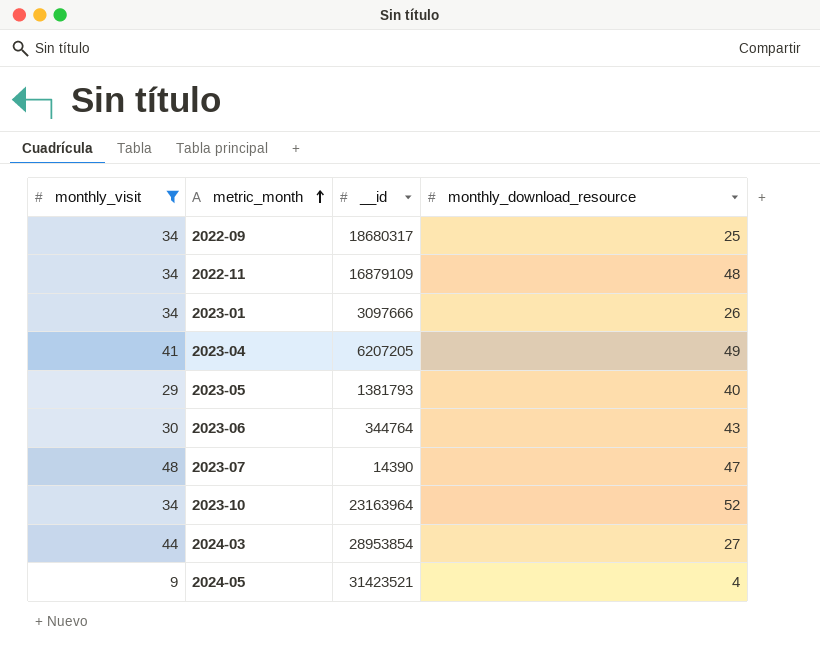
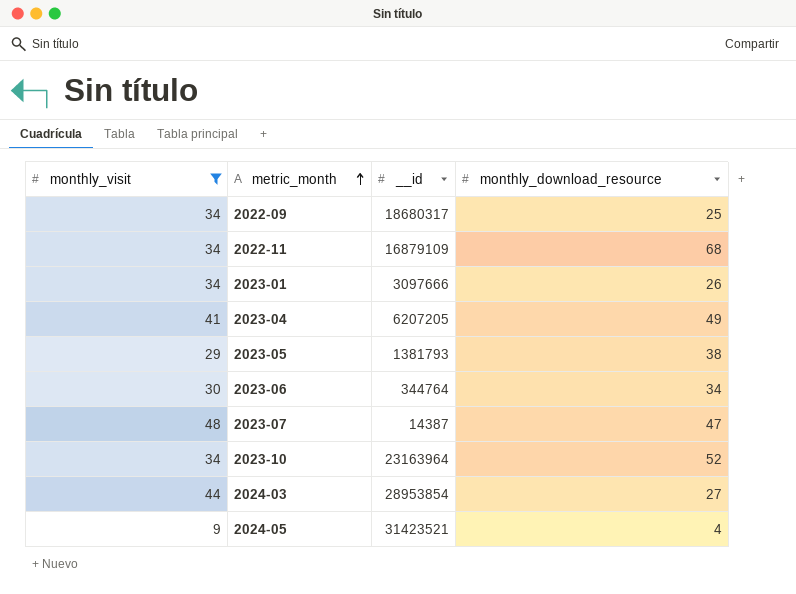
2022-11 | monthly_download_resource: 48 -> 68
2023-05 | monthly_download_resource: 40 -> 38
2023-06 | monthly_download_resource: 43 -> 34
2023-07 | __id: 14390 -> 14387

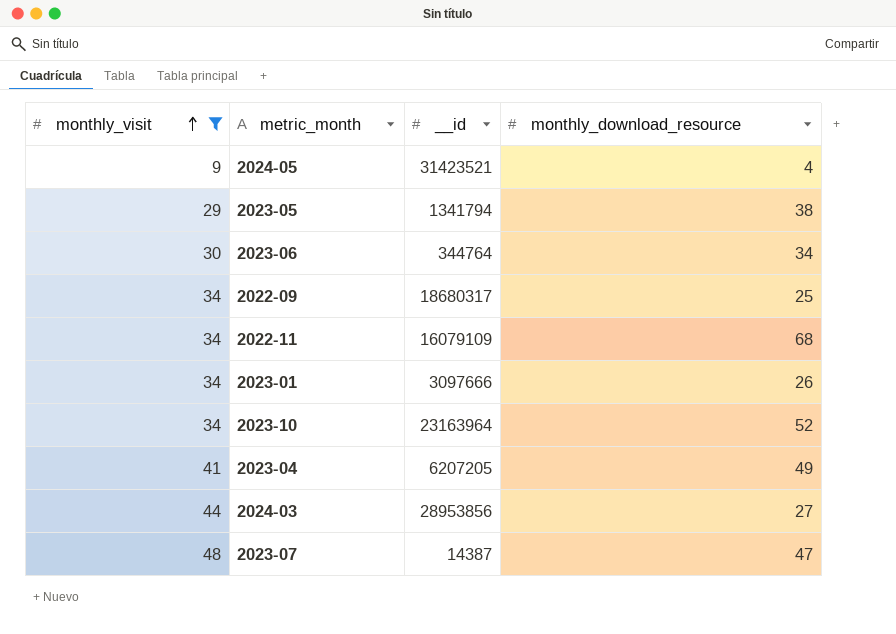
row order: metric_month ascending -> monthly_visit ascending
2023-05 | __id: 1381793 -> 1341794
2022-11 | __id: 16879109 -> 16079109
2024-03 | __id: 28953854 -> 28953856

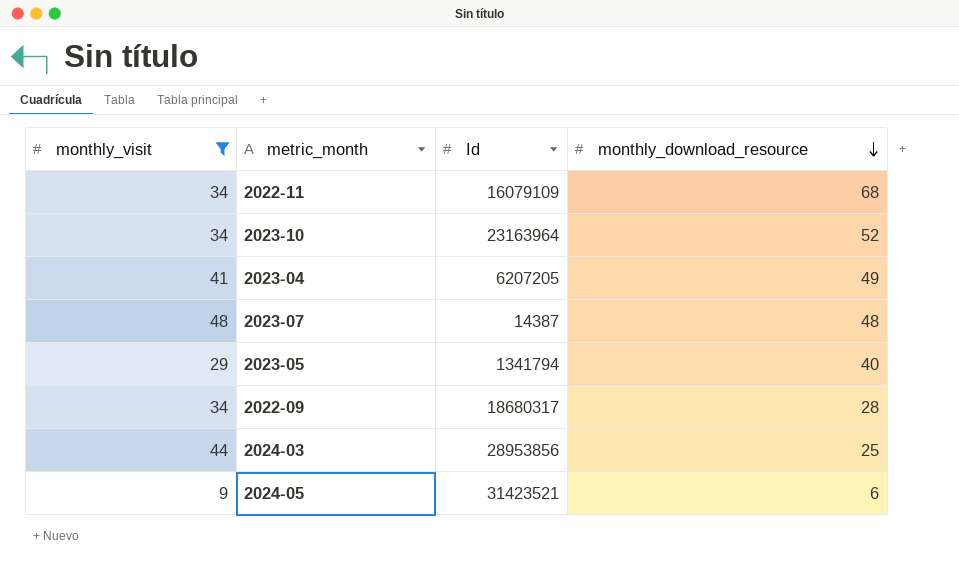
row order: monthly_visit ascending -> monthly_download_resource descending
column name: __id -> Id
row 2023-06: 30 | 344764 | 34 -> none
row 2023-01: 34 | 3097666 | 26 -> none
2023-07 | monthly_download_resource: 47 -> 48
2023-05 | monthly_download_resource: 38 -> 40
2022-09 | monthly_download_resource: 25 -> 28
2024-03 | monthly_download_resource: 27 -> 25
2024-05 | monthly_download_resource: 4 -> 6

